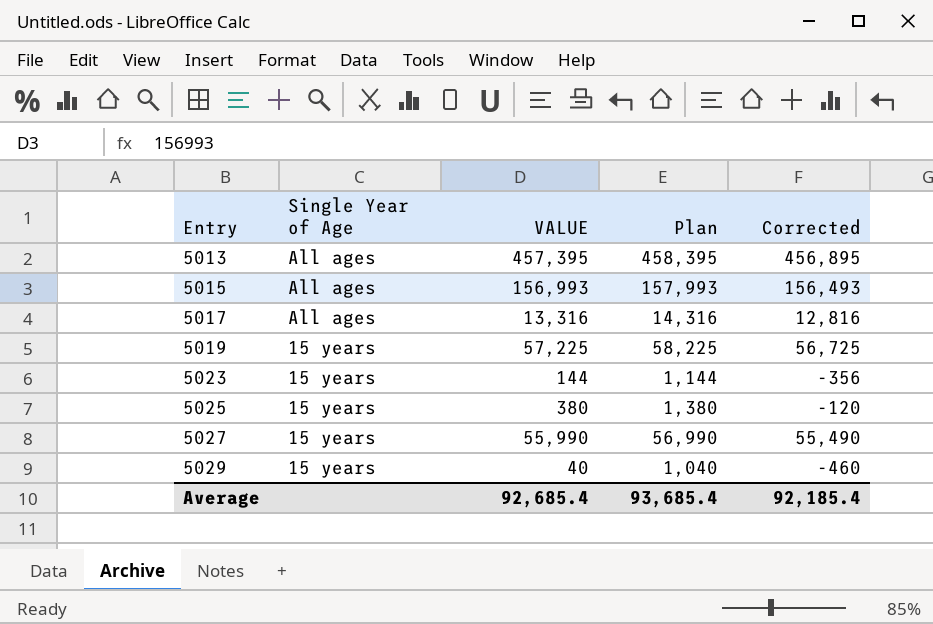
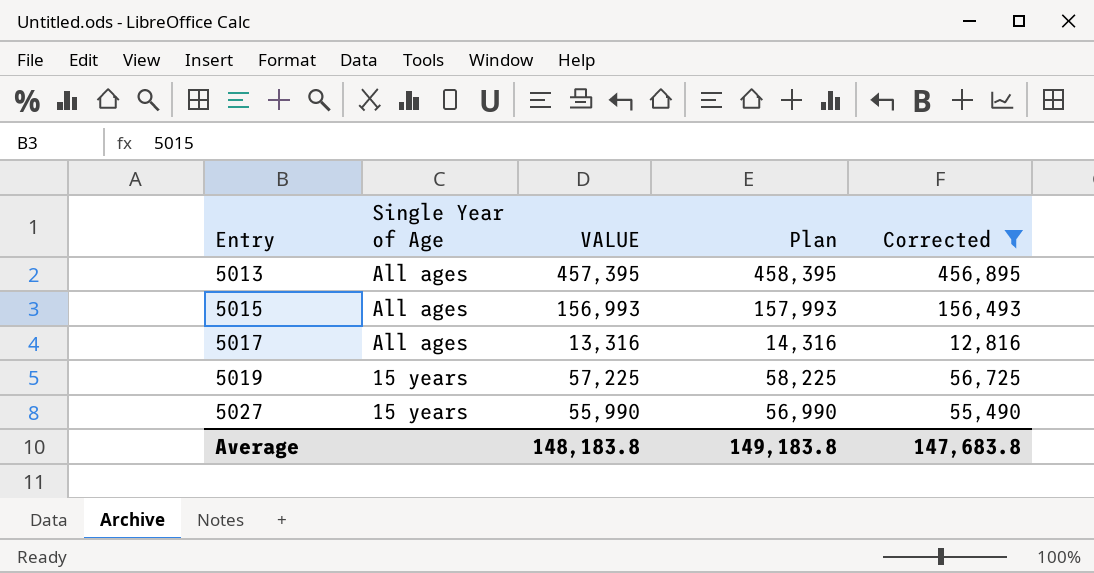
filter: none -> Corrected >= 12,816
Average | VALUE: 92,685.4 -> 148,183.8
Average | Plan: 93,685.4 -> 149,183.8
Average | Corrected: 92,185.4 -> 147,683.8

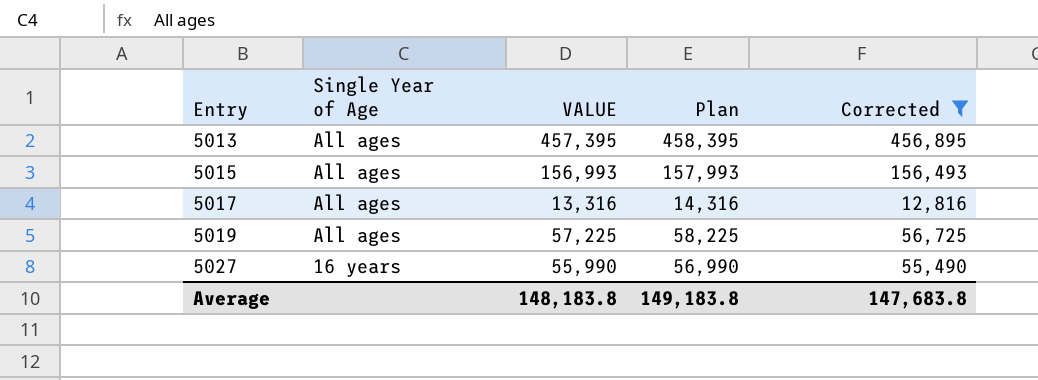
5019 | Single Year of Age: 15 years -> All ages
5027 | Single Year of Age: 15 years -> 16 years

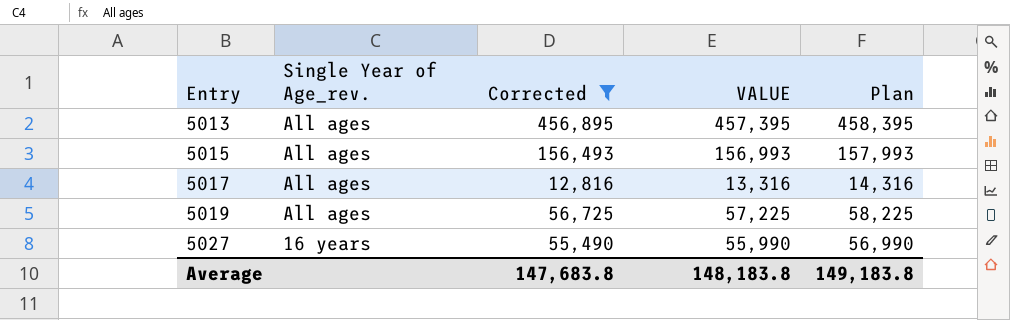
column name: Single Year of Age -> Single Year of Age_rev.
column Corrected | position: 5 -> 3

